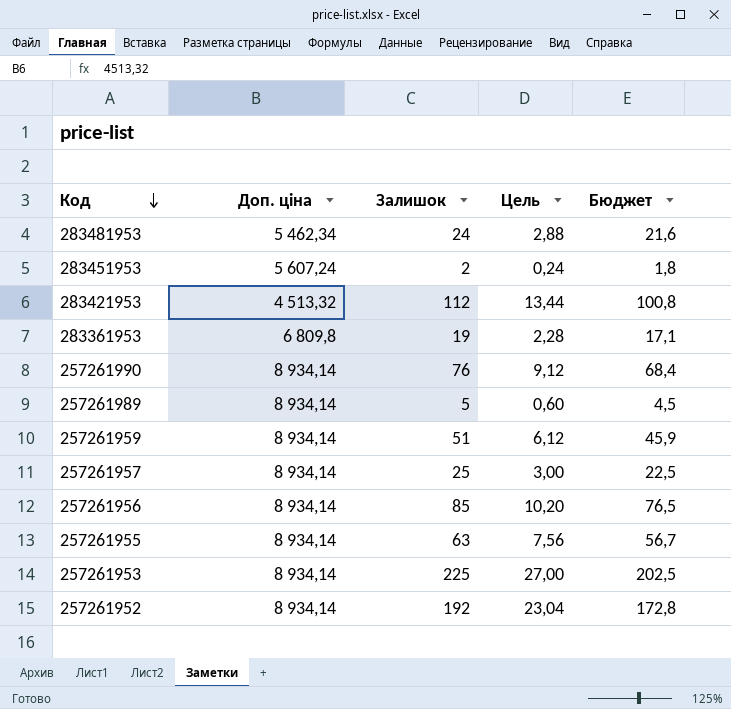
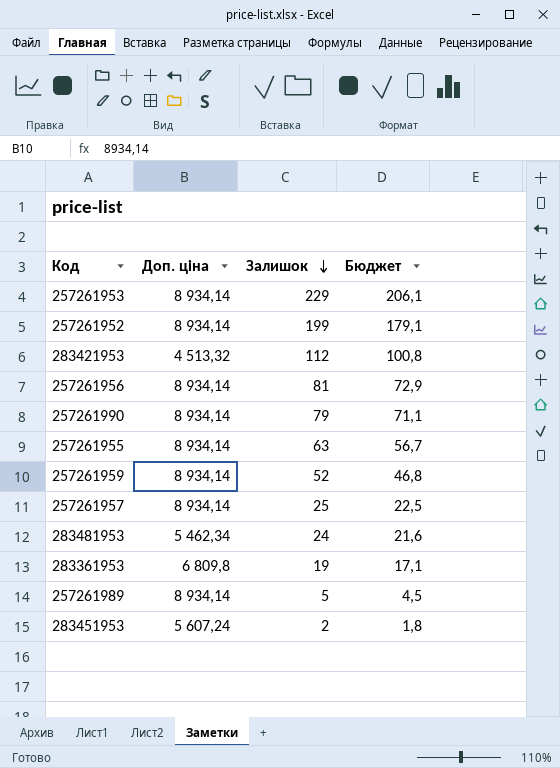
row order: Код descending -> Залишок descending
column Цель | formula: [Залишок] * 0,12 -> none
257261953 | Залишок: 225 -> 229
257261953 | Бюджет: 202,5 -> 206,1
257261952 | Залишок: 192 -> 199
257261952 | Бюджет: 172,8 -> 179,1
257261956 | Залишок: 85 -> 81
257261956 | Бюджет: 76,5 -> 72,9
257261990 | Залишок: 76 -> 79
257261990 | Бюджет: 68,4 -> 71,1
257261959 | Залишок: 51 -> 52
257261959 | Бюджет: 45,9 -> 46,8

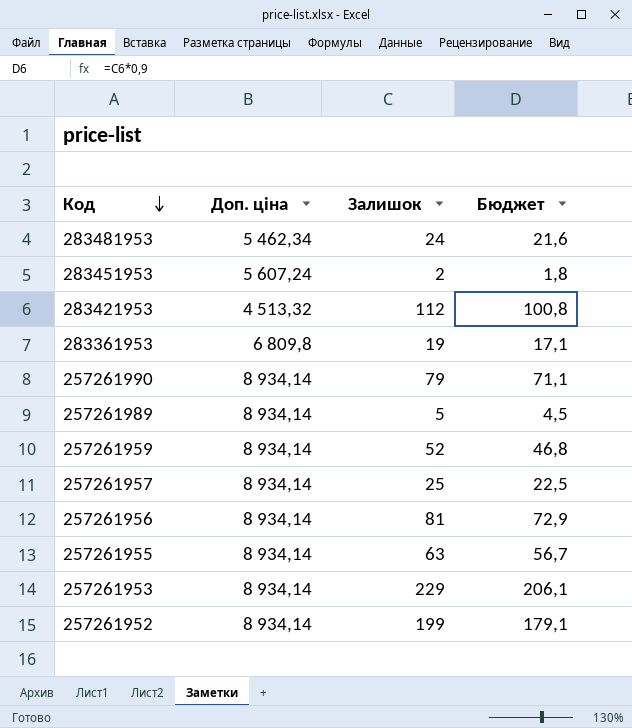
row order: Залишок descending -> Код descending

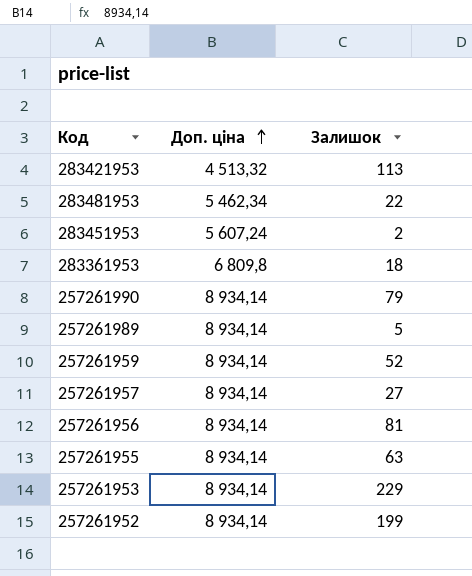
row order: Код descending -> Доп. ціна ascending
column Бюджет | formula: [Залишок] * 0,9 -> none
283421953 | Залишок: 112 -> 113
283481953 | Залишок: 24 -> 22
283361953 | Залишок: 19 -> 18
257261957 | Залишок: 25 -> 27

